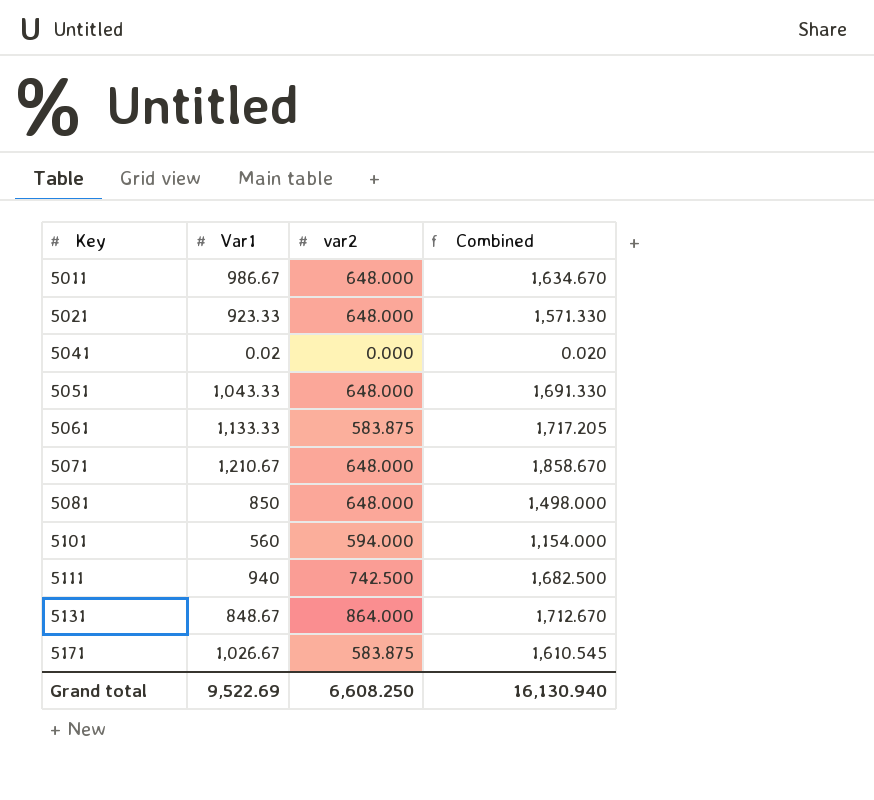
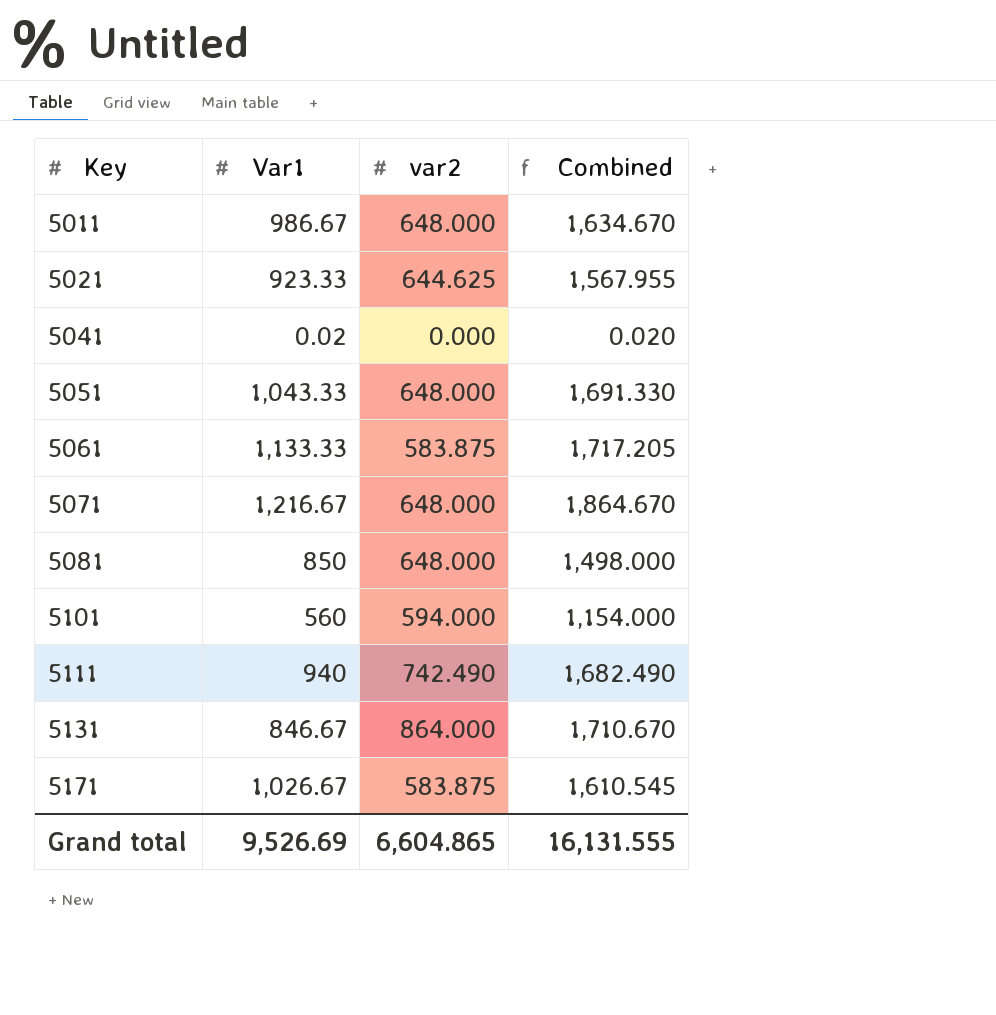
5021 | var2: 648.000 -> 644.625
5021 | Combined: 1,571.330 -> 1,567.955
5071 | Var1: 1,210.67 -> 1,216.67
5071 | Combined: 1,858.670 -> 1,864.670
5111 | var2: 742.500 -> 742.490
5111 | Combined: 1,682.500 -> 1,682.490
5131 | Var1: 848.67 -> 846.67
5131 | Combined: 1,712.670 -> 1,710.670
Grand total | Var1: 9,522.69 -> 9,526.69
Grand total | var2: 6,608.250 -> 6,604.865
Grand total | Combined: 16,130.940 -> 16,131.555

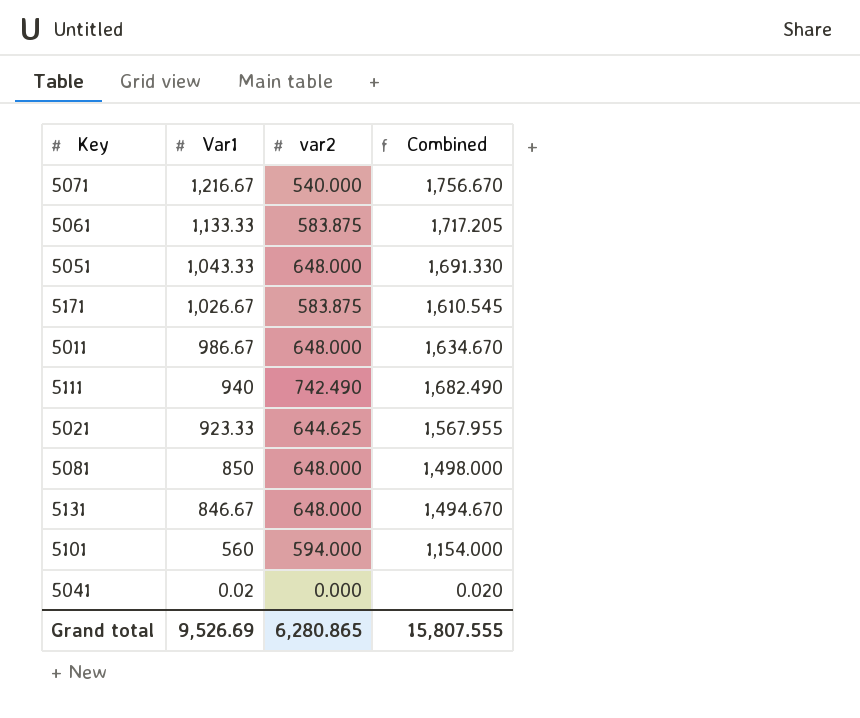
row order: Key ascending -> Var1 descending
5071 | var2: 648.000 -> 540.000
5071 | Combined: 1,864.670 -> 1,756.670
5131 | var2: 864.000 -> 648.000
5131 | Combined: 1,710.670 -> 1,494.670
Grand total | var2: 6,604.865 -> 6,280.865
Grand total | Combined: 16,131.555 -> 15,807.555

